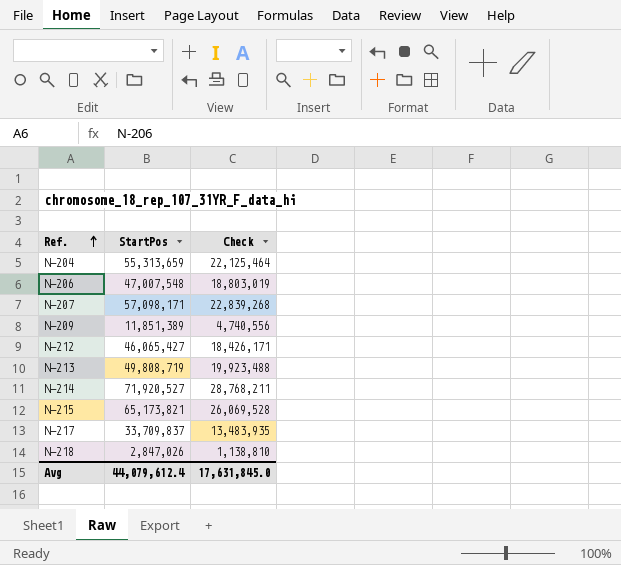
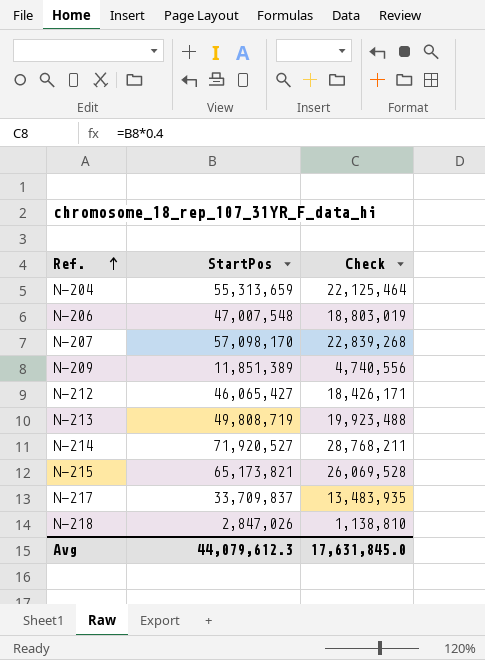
N-207 | StartPos: 57,098,171 -> 57,098,170
Avg | StartPos: 44,079,612.4 -> 44,079,612.3

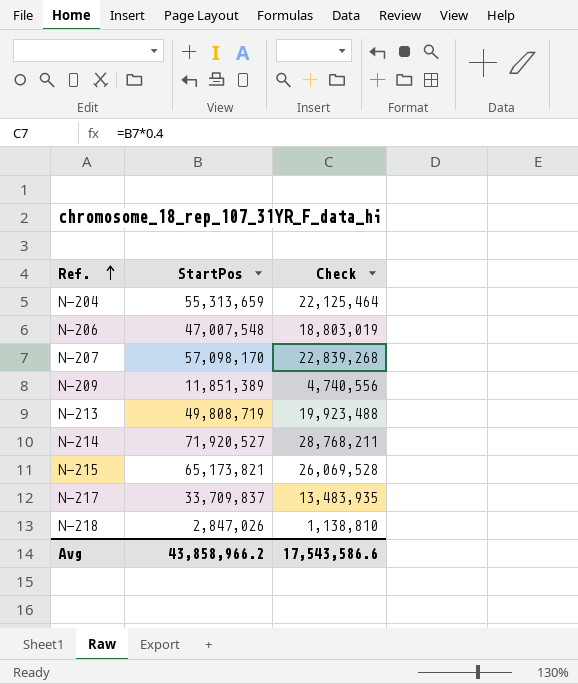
row N-212: 46,065,427 | 18,426,171 -> none
Avg | StartPos: 44,079,612.3 -> 43,858,966.2
Avg | Check: 17,631,845.0 -> 17,543,586.6

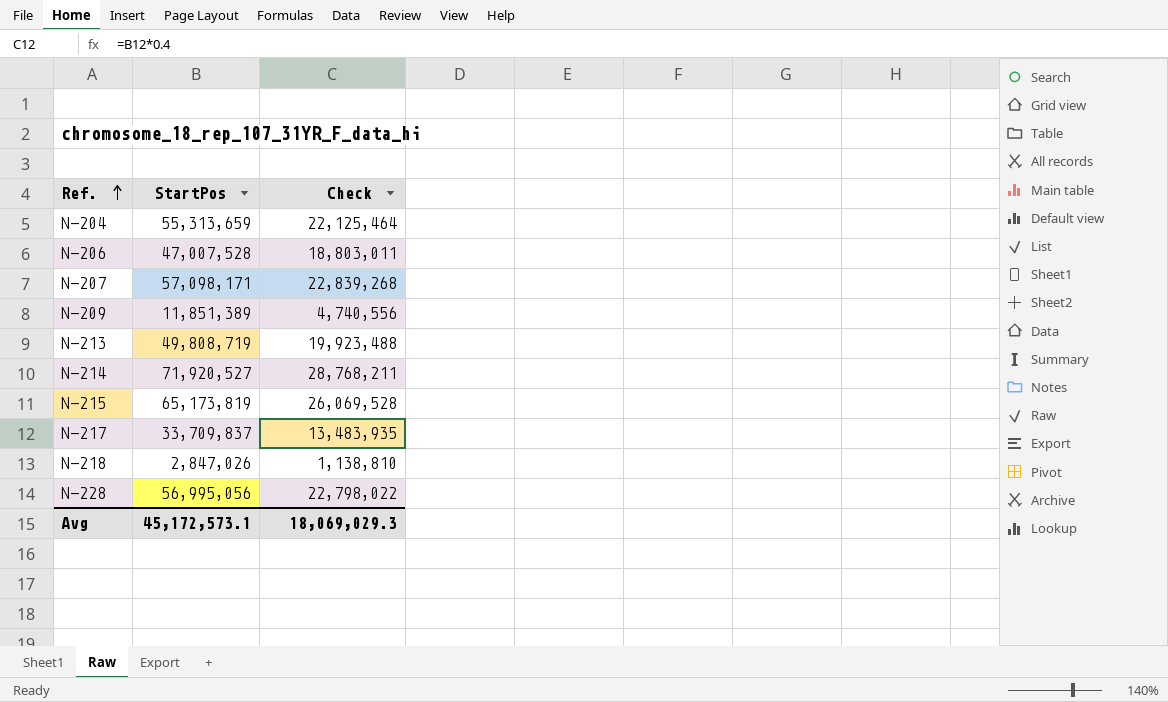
N-206 | StartPos: 47,007,548 -> 47,007,528
N-206 | Check: 18,803,019 -> 18,803,011
N-207 | StartPos: 57,098,170 -> 57,098,171
N-215 | StartPos: 65,173,821 -> 65,173,819
row N-228: none -> 56,995,056 | 22,798,022
Avg | StartPos: 43,858,966.2 -> 45,172,573.1
Avg | Check: 17,543,586.6 -> 18,069,029.3

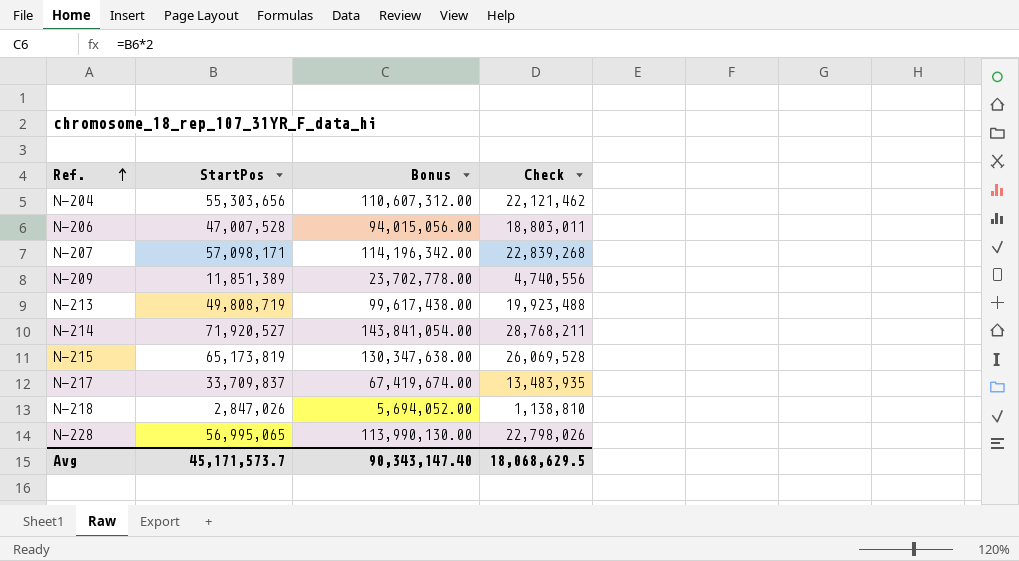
column Bonus | formula: none -> [StartPos] * 2
N-204 | StartPos: 55,313,659 -> 55,303,656
N-204 | Check: 22,125,464 -> 22,121,462
N-228 | StartPos: 56,995,056 -> 56,995,065
N-228 | Check: 22,798,022 -> 22,798,026
Avg | StartPos: 45,172,573.1 -> 45,171,573.7
Avg | Check: 18,069,029.3 -> 18,068,629.5

